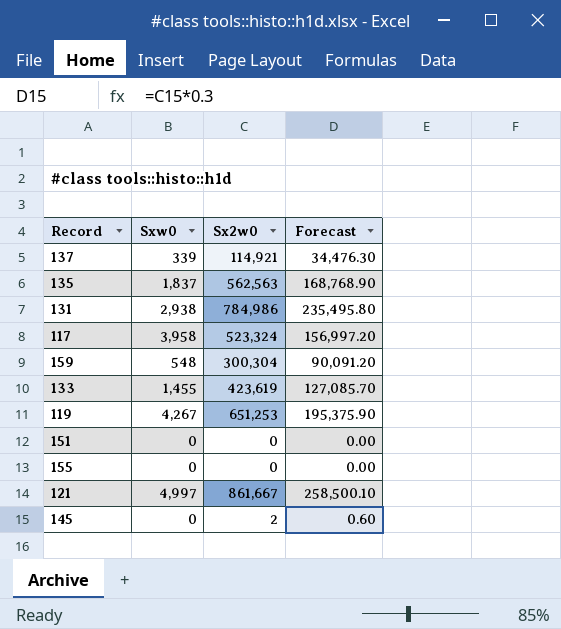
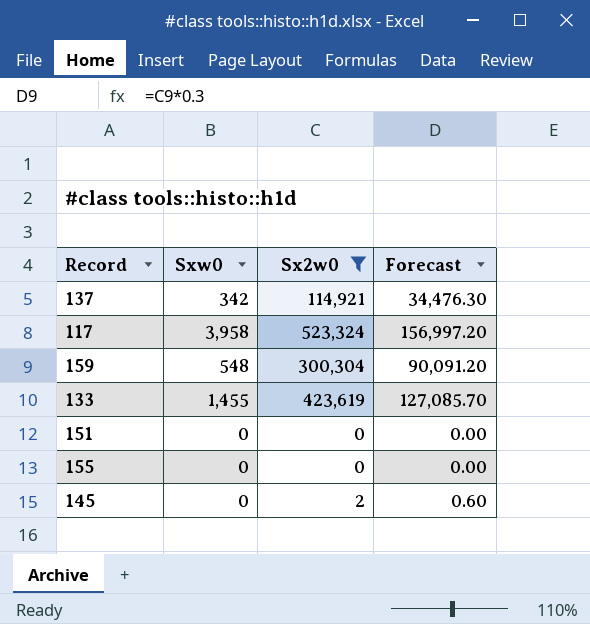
filter: none -> Sx2w0 <= 523,324
137 | Sxw0: 339 -> 342

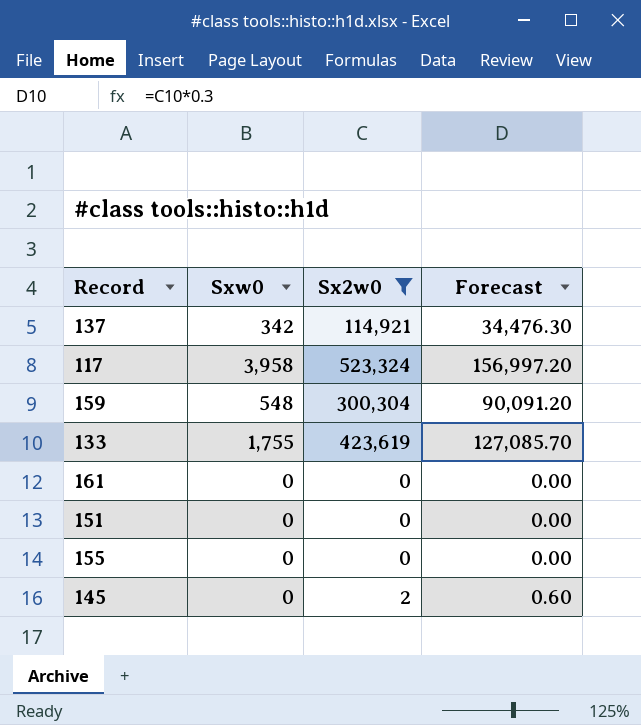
133 | Sxw0: 1,455 -> 1,755
row 161: none -> 0 | 0 | 0.00

